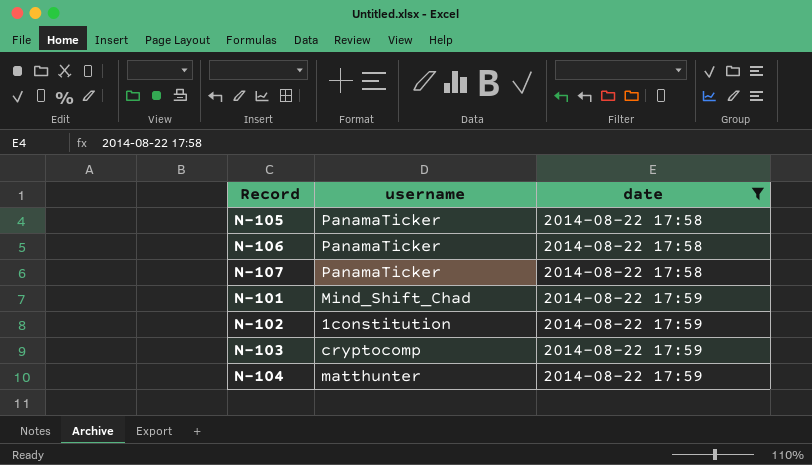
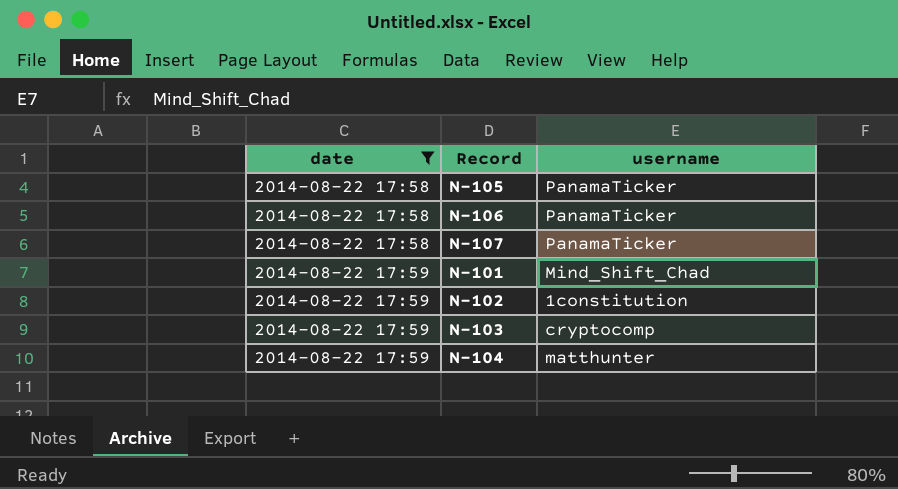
column date | position: 3 -> 1

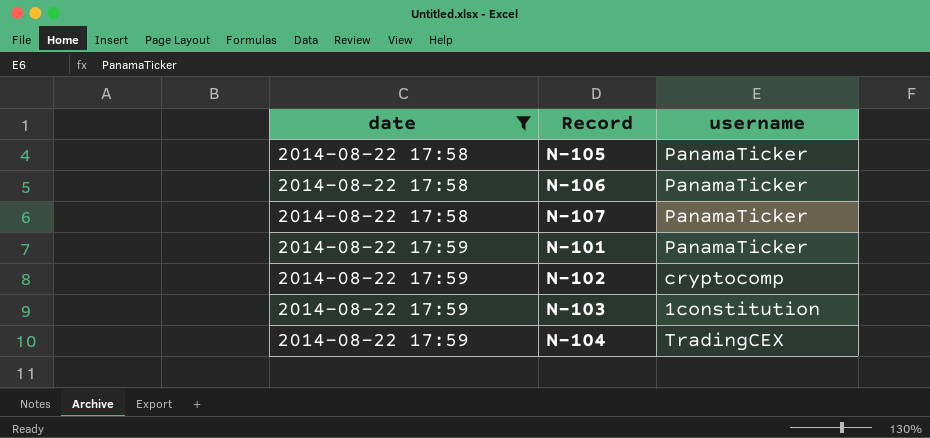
N-101 | username: Mind_Shift_Chad -> PanamaTicker
N-102 | username: 1constitution -> cryptocomp
N-103 | username: cryptocomp -> 1constitution
N-104 | username: matthunter -> TradingCEX

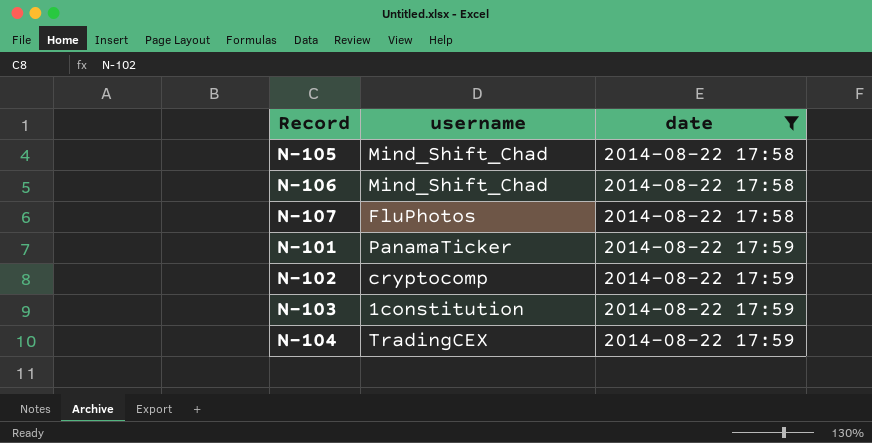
column date | position: 1 -> 3
N-105 | username: PanamaTicker -> Mind_Shift_Chad
N-106 | username: PanamaTicker -> Mind_Shift_Chad
N-107 | username: PanamaTicker -> FluPhotos

